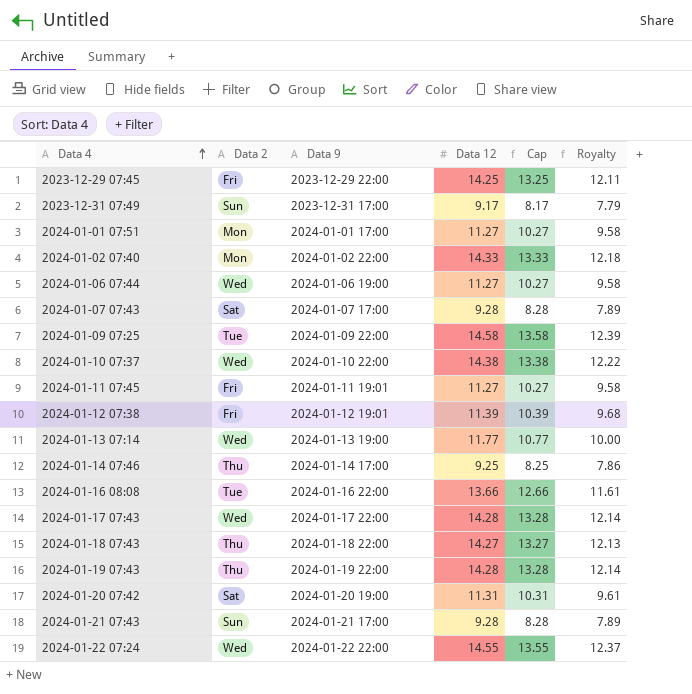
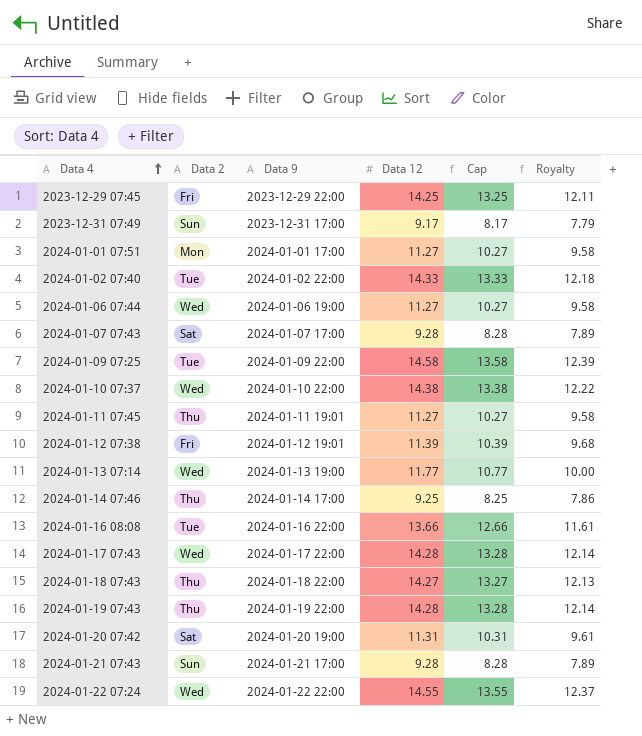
2024-01-02 07:40 | Data 2: Mon -> Tue
2024-01-11 07:45 | Data 2: Fri -> Thu

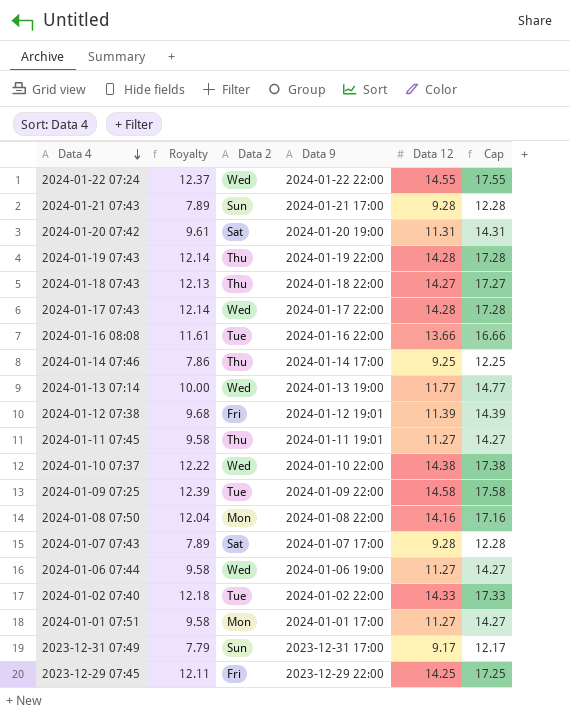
row order: Data 4 ascending -> Data 4 descending
column Royalty | position: 6 -> 2
column Cap | formula: [Data 12] - 1 -> [Data 12] + 3
row 2024-01-08 07:50: none -> 12.04 | Mon | 2024-01-08 22:00 | 14.16 | 17.16

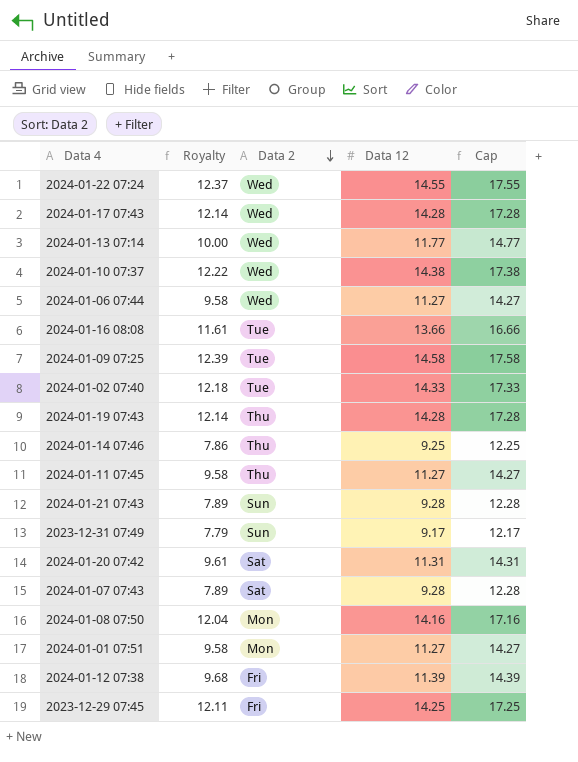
row order: Data 4 descending -> Data 2 descending
column Data 9 | position: 4 -> none
row 2024-01-18 07:43: 12.13 | Thu | 2024-01-18 22:00 | 14.27 | 17.27 -> none

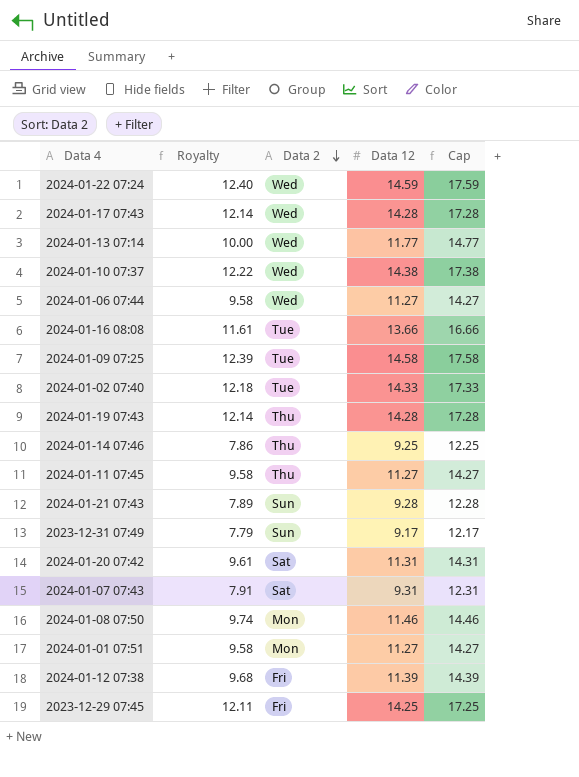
2024-01-22 07:24 | Royalty: 12.37 -> 12.40
2024-01-22 07:24 | Data 12: 14.55 -> 14.59
2024-01-22 07:24 | Cap: 17.55 -> 17.59
2024-01-07 07:43 | Royalty: 7.89 -> 7.91
2024-01-07 07:43 | Data 12: 9.28 -> 9.31
2024-01-07 07:43 | Cap: 12.28 -> 12.31
2024-01-08 07:50 | Royalty: 12.04 -> 9.74
2024-01-08 07:50 | Data 12: 14.16 -> 11.46
2024-01-08 07:50 | Cap: 17.16 -> 14.46

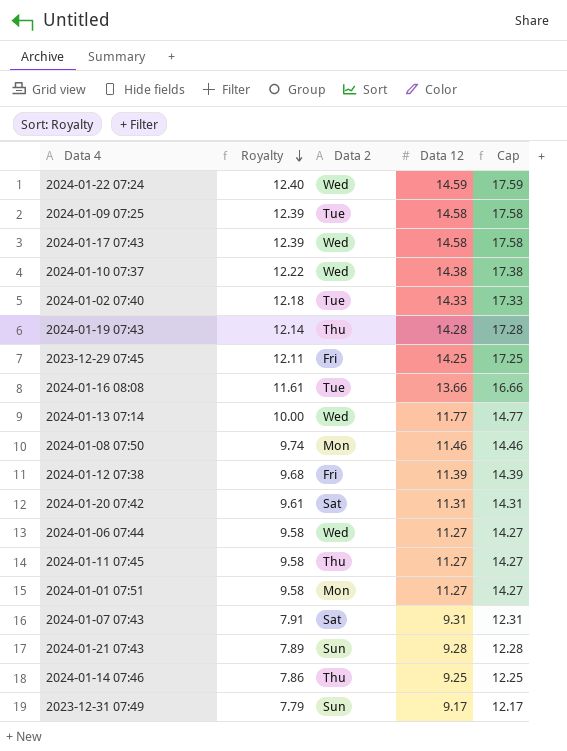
row order: Data 2 descending -> Royalty descending
2024-01-17 07:43 | Royalty: 12.14 -> 12.39
2024-01-17 07:43 | Data 12: 14.28 -> 14.58
2024-01-17 07:43 | Cap: 17.28 -> 17.58

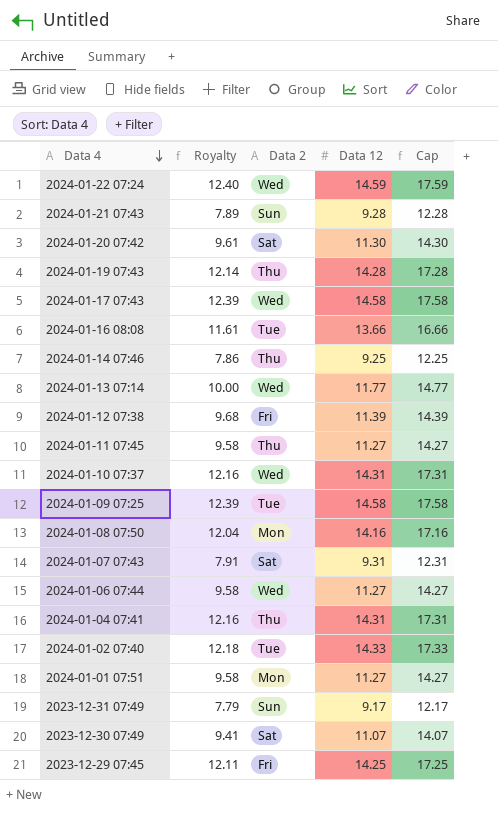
row order: Royalty descending -> Data 4 descending
2024-01-20 07:42 | Data 12: 11.31 -> 11.30
2024-01-20 07:42 | Cap: 14.31 -> 14.30
2024-01-10 07:37 | Royalty: 12.22 -> 12.16
2024-01-10 07:37 | Data 12: 14.38 -> 14.31
2024-01-10 07:37 | Cap: 17.38 -> 17.31
2024-01-08 07:50 | Royalty: 9.74 -> 12.04
2024-01-08 07:50 | Data 12: 11.46 -> 14.16
2024-01-08 07:50 | Cap: 14.46 -> 17.16
row 2024-01-04 07:41: none -> 12.16 | Thu | 14.31 | 17.31
row 2023-12-30 07:49: none -> 9.41 | Sat | 11.07 | 14.07

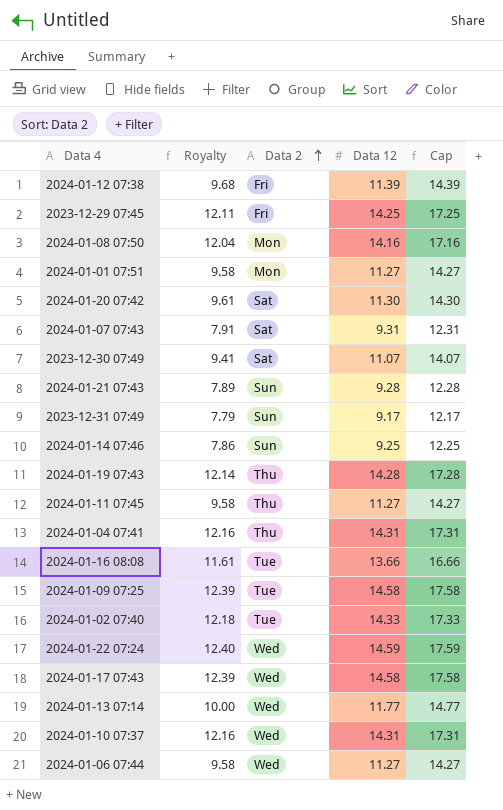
row order: Data 4 descending -> Data 2 ascending
2024-01-14 07:46 | Data 2: Thu -> Sun

